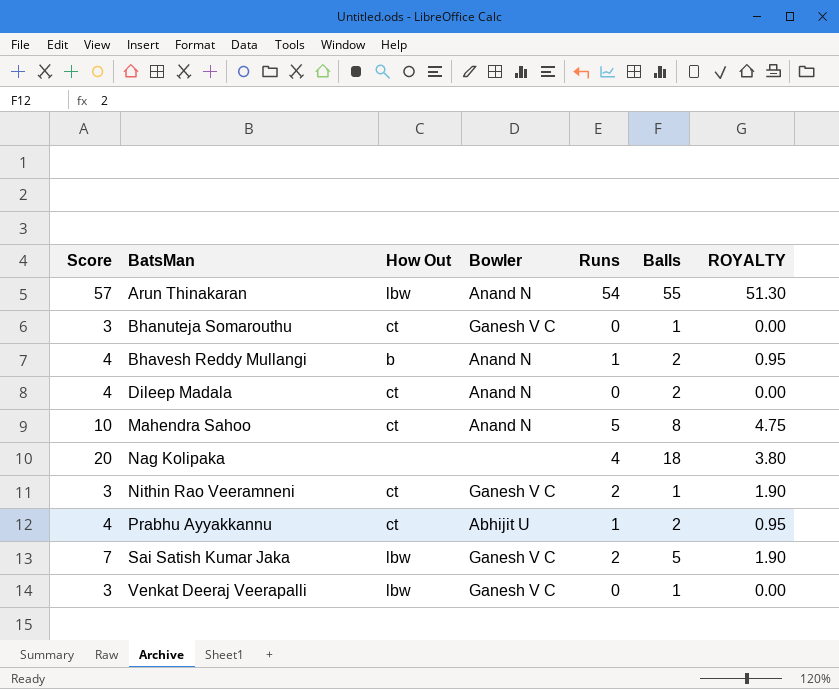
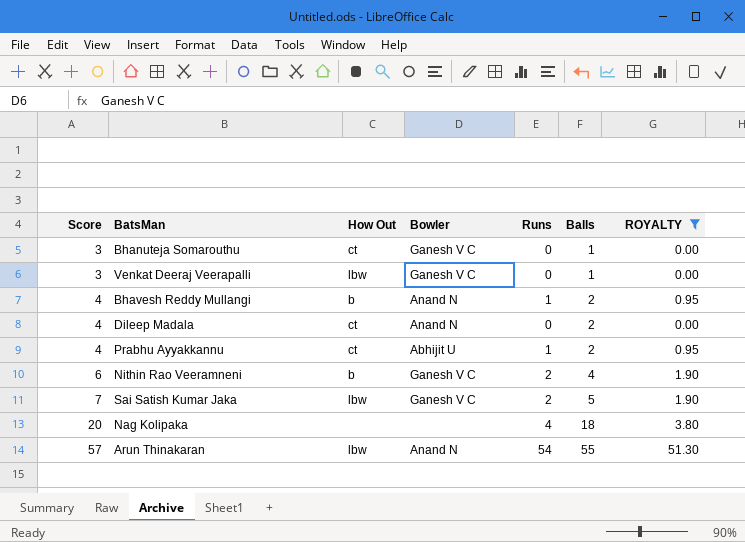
filter: none -> ROYALTY != 4.75
row order: BatsMan ascending -> Score ascending
Nithin Rao Veeramneni | Score: 3 -> 6
Nithin Rao Veeramneni | How Out: ct -> b
Nithin Rao Veeramneni | Balls: 1 -> 4

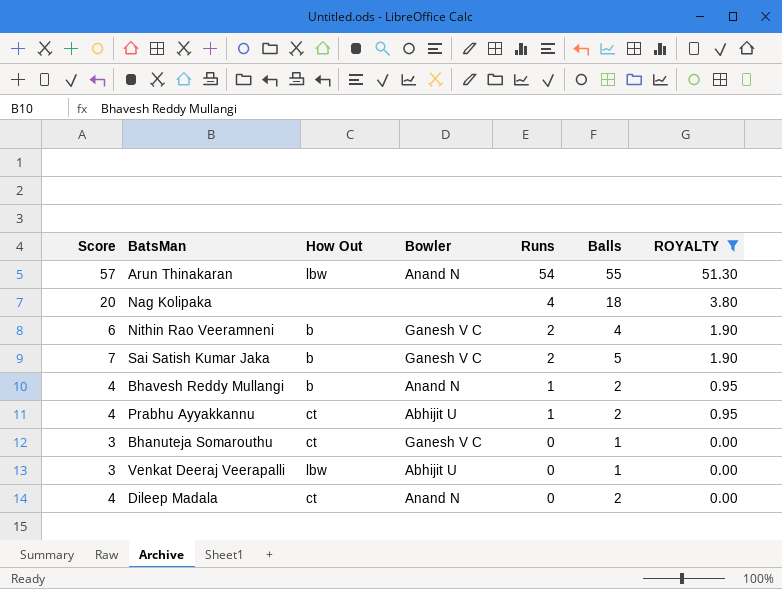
row order: Score ascending -> Runs descending
Sai Satish Kumar Jaka | How Out: lbw -> b
Venkat Deeraj Veerapalli | Bowler: Ganesh V C -> Abhijit U

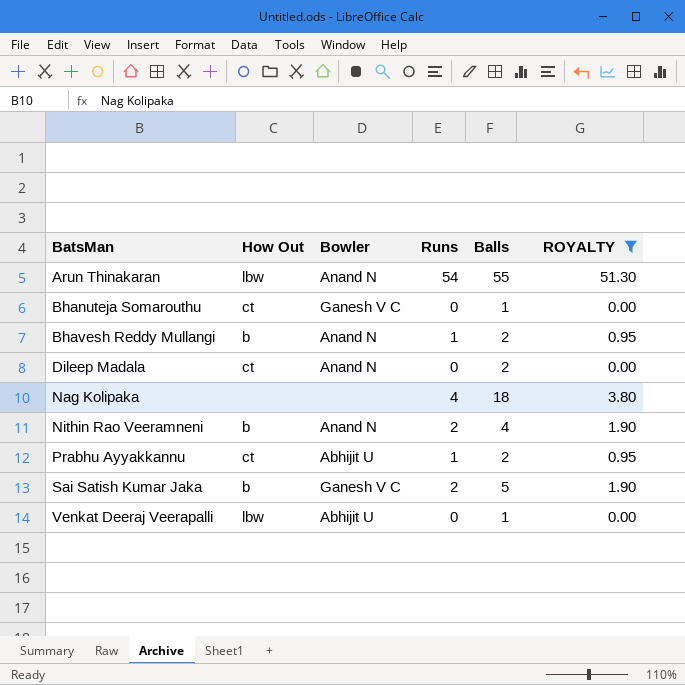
row order: Runs descending -> BatsMan ascending
column Score | formula: [Balls] + 2 -> none
Nithin Rao Veeramneni | Bowler: Ganesh V C -> Anand N

